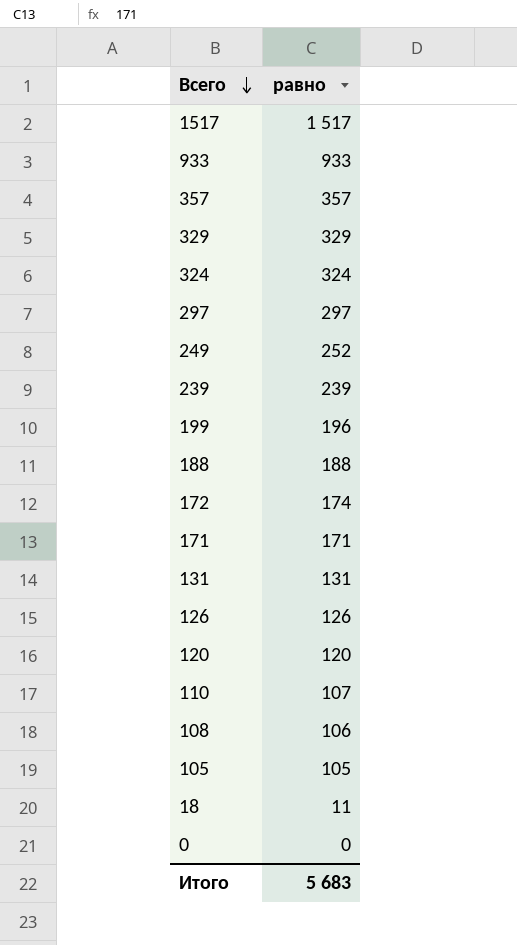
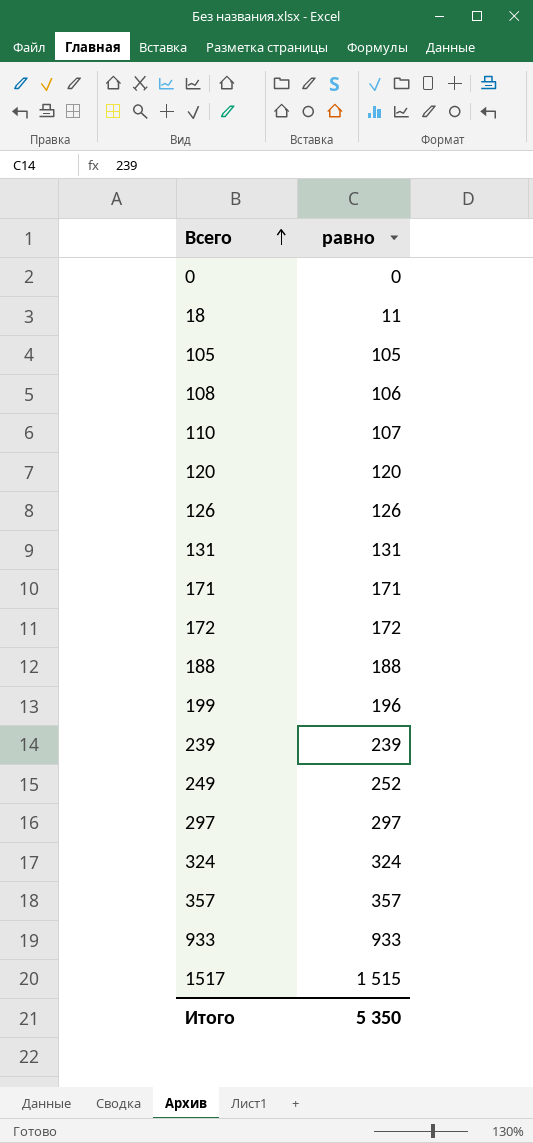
row order: Всего descending -> Всего ascending
row 329: 329 -> none
172 | равно: 174 -> 172
1517 | равно: 1 517 -> 1 515
Итого | равно: 5 683 -> 5 350

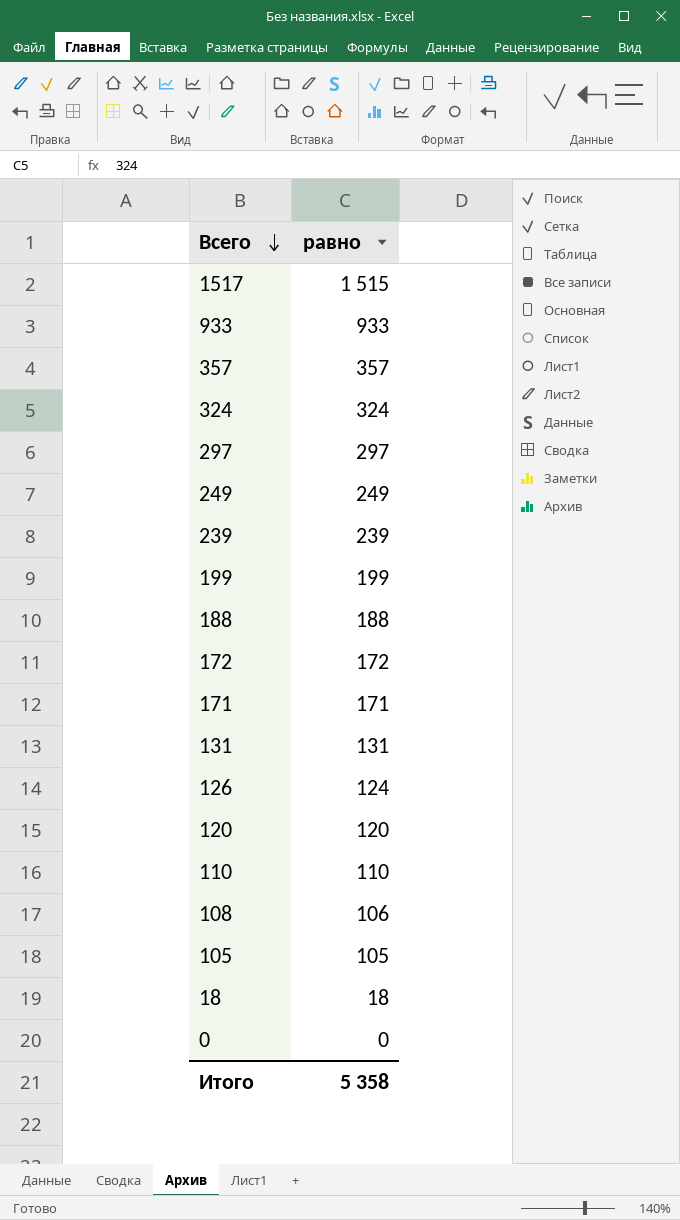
row order: Всего ascending -> Всего descending
249 | равно: 252 -> 249
199 | равно: 196 -> 199
126 | равно: 126 -> 124
110 | равно: 107 -> 110
18 | равно: 11 -> 18
Итого | равно: 5 350 -> 5 358

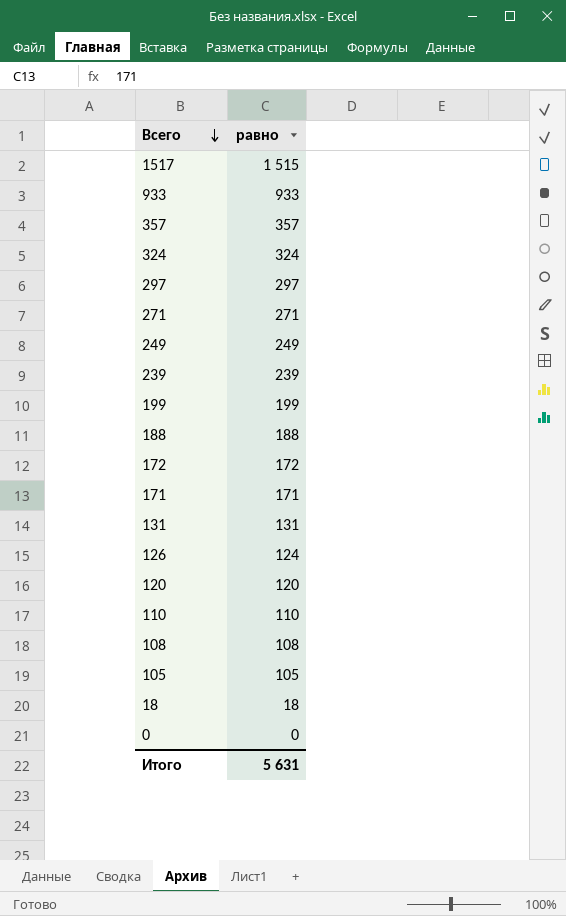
row 271: none -> 271
108 | равно: 106 -> 108
Итого | равно: 5 358 -> 5 631

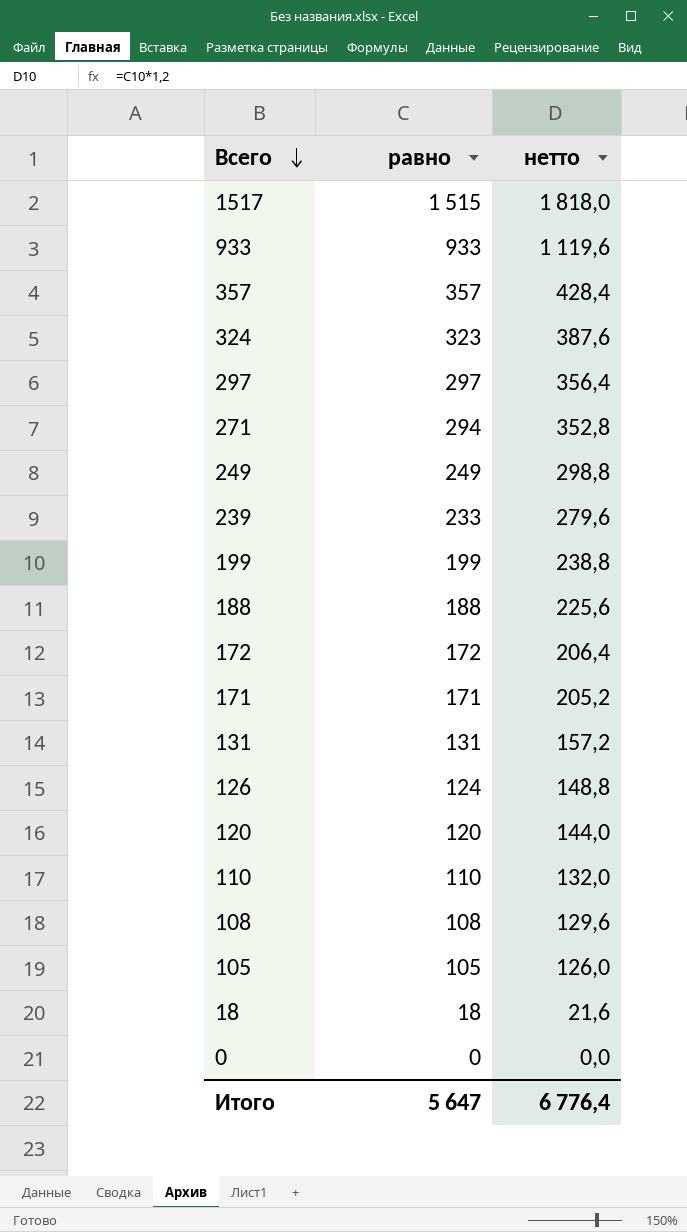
column нетто | formula: none -> [равно] * 1,2
324 | равно: 324 -> 323
271 | равно: 271 -> 294
239 | равно: 239 -> 233
Итого | равно: 5 631 -> 5 647

